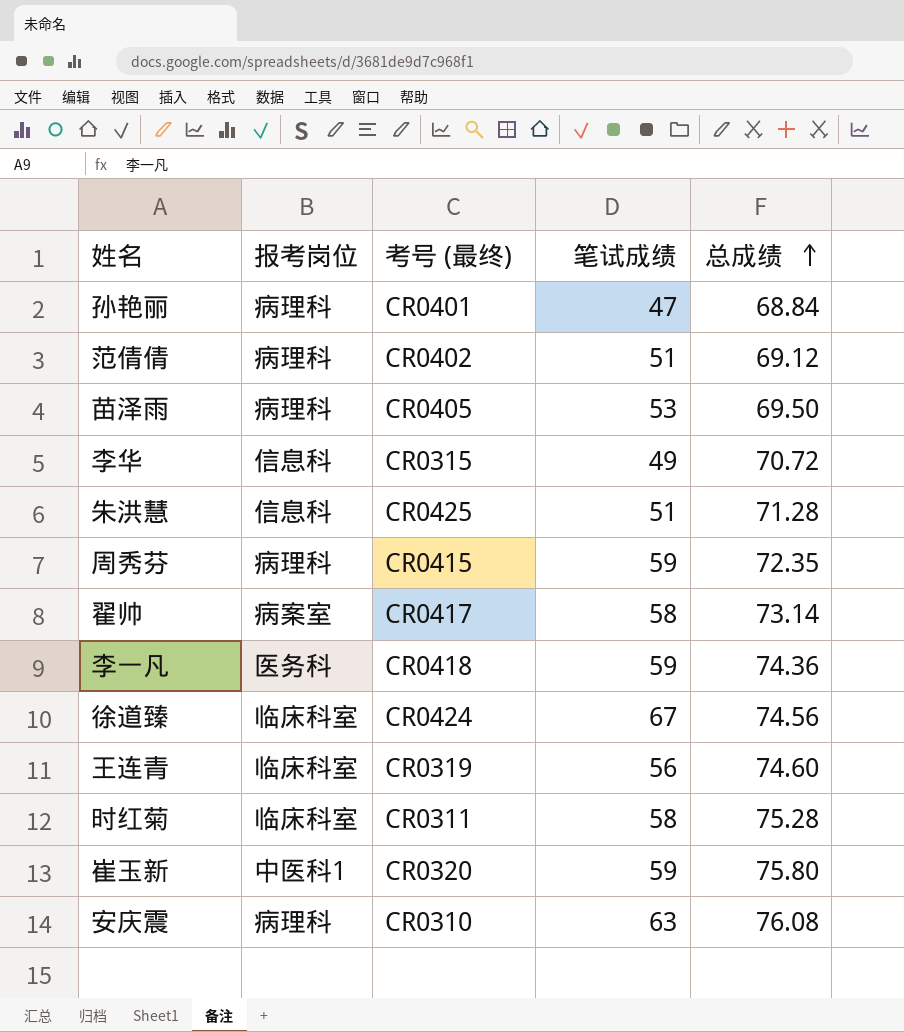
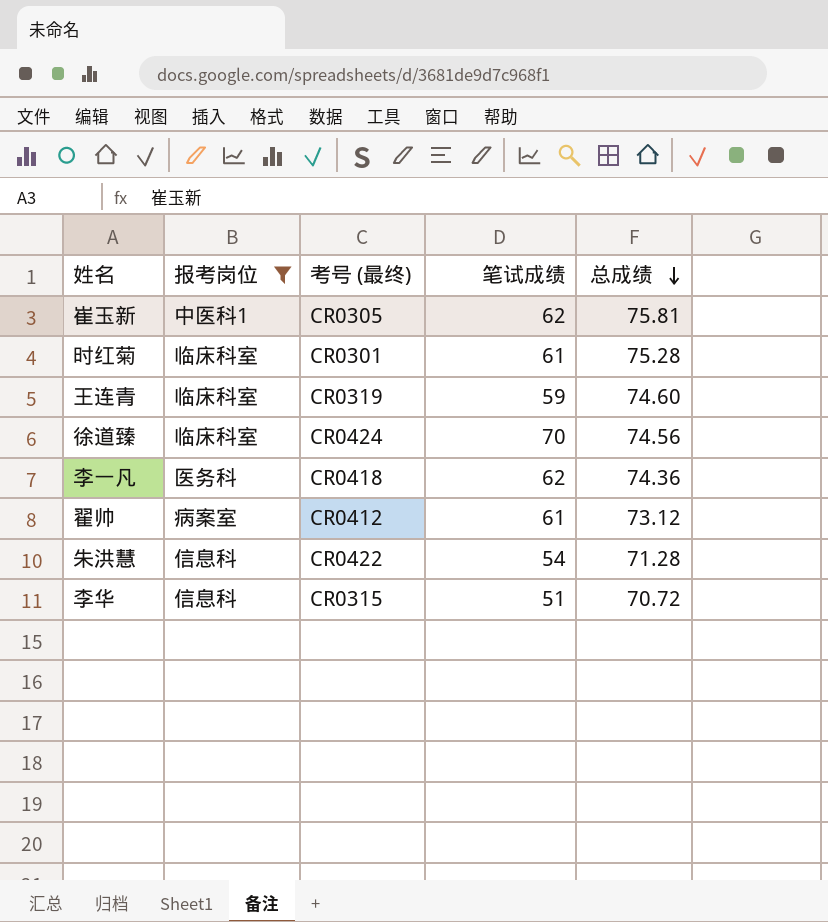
filter: none -> 报考岗位 != 病理科
row order: 总成绩 ascending -> 总成绩 descending
崔玉新 | 考号 (最终): CR0320 -> CR0305
崔玉新 | 笔试成绩: 59 -> 62
崔玉新 | 总成绩: 75.80 -> 75.81
时红菊 | 考号 (最终): CR0311 -> CR0301
时红菊 | 笔试成绩: 58 -> 61
王连青 | 笔试成绩: 56 -> 59
徐道臻 | 笔试成绩: 67 -> 70
李一凡 | 笔试成绩: 59 -> 62
翟帅 | 考号 (最终): CR0417 -> CR0412
翟帅 | 笔试成绩: 58 -> 61
翟帅 | 总成绩: 73.14 -> 73.12
朱洪慧 | 考号 (最终): CR0425 -> CR0422
朱洪慧 | 笔试成绩: 51 -> 54
李华 | 笔试成绩: 49 -> 51

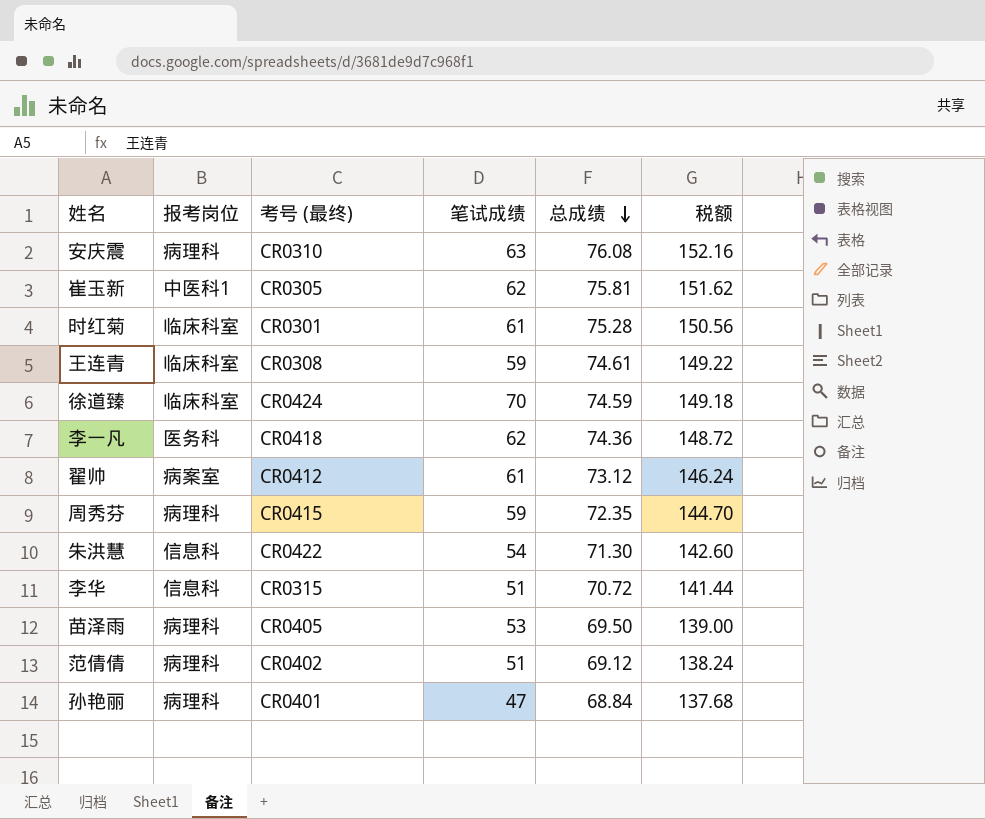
filter: 报考岗位 != 病理科 -> none
column 税额 | formula: none -> [总成绩] * 2
王连青 | 考号 (最终): CR0319 -> CR0308
王连青 | 总成绩: 74.60 -> 74.61
徐道臻 | 总成绩: 74.56 -> 74.59
朱洪慧 | 总成绩: 71.28 -> 71.30

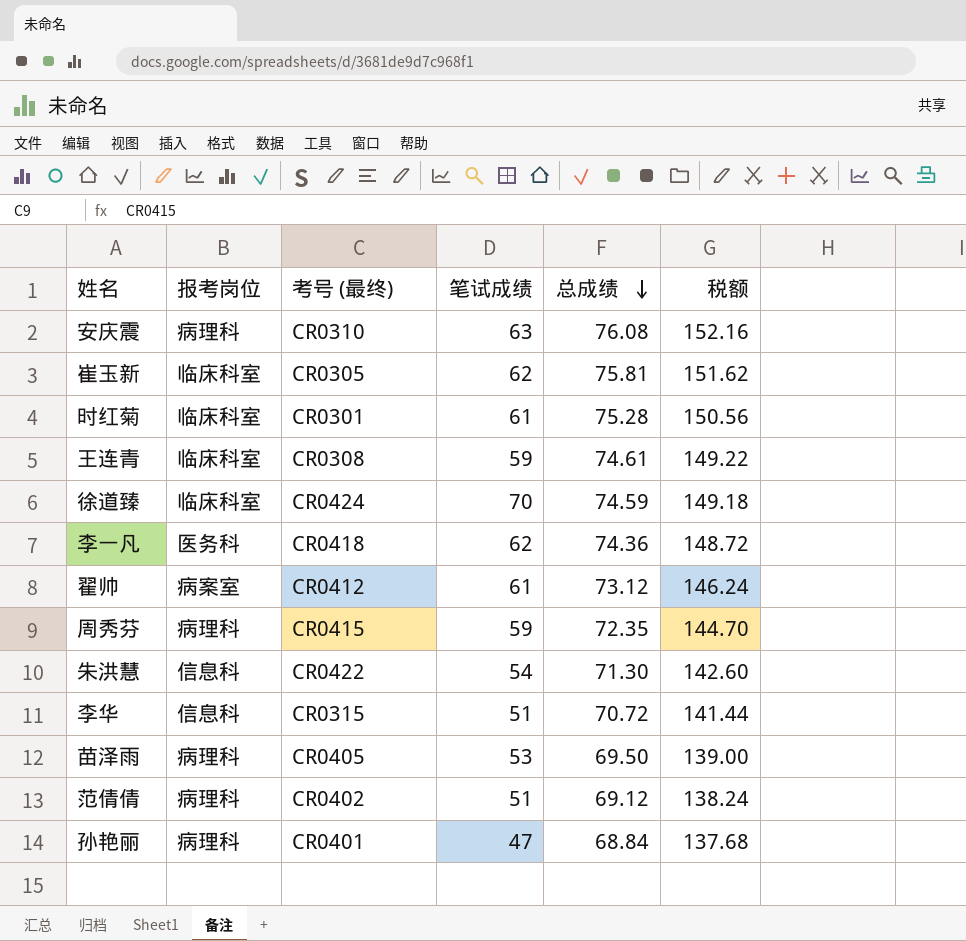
崔玉新 | 报考岗位: 中医科1 -> 临床科室

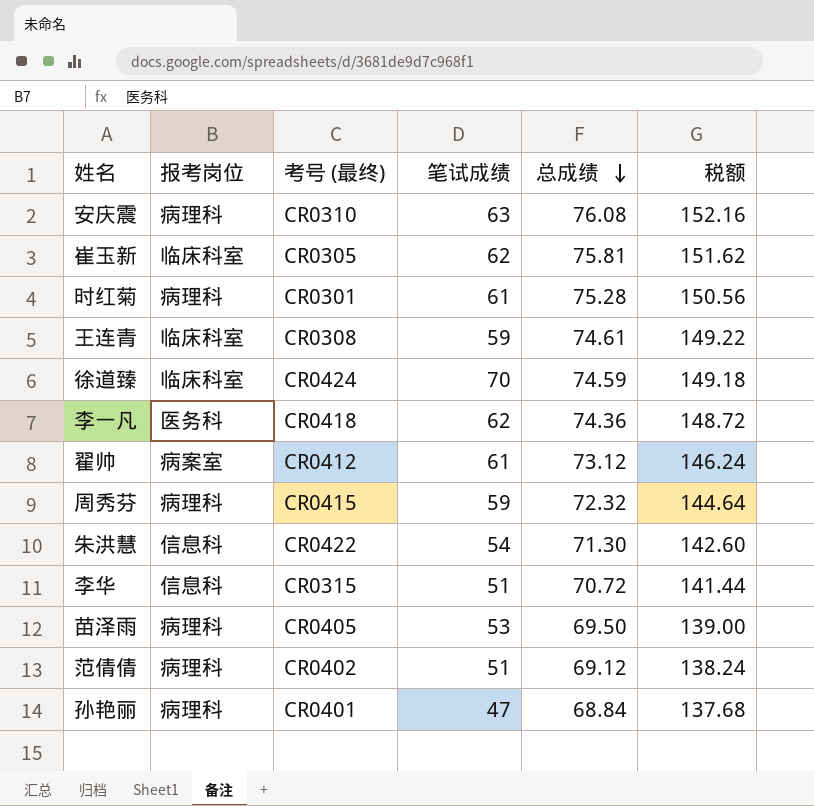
时红菊 | 报考岗位: 临床科室 -> 病理科
周秀芬 | 总成绩: 72.35 -> 72.32
周秀芬 | 税额: 144.70 -> 144.64

